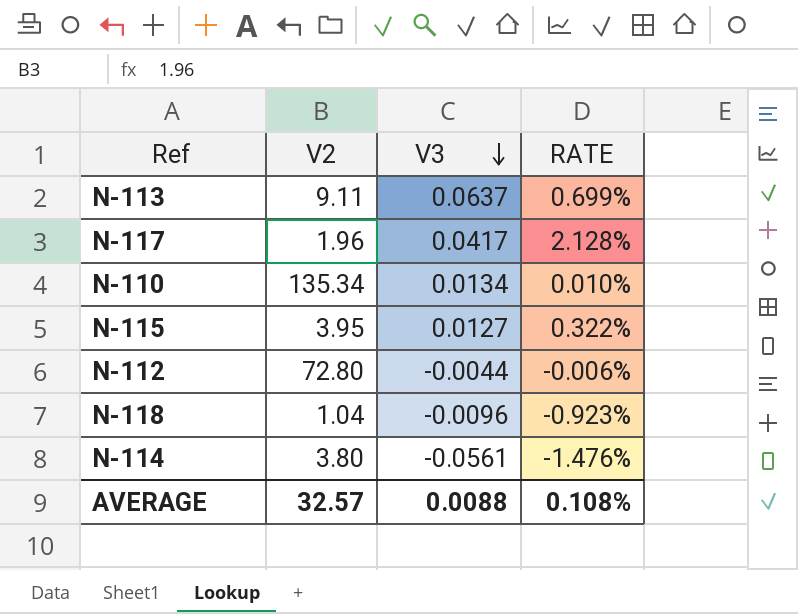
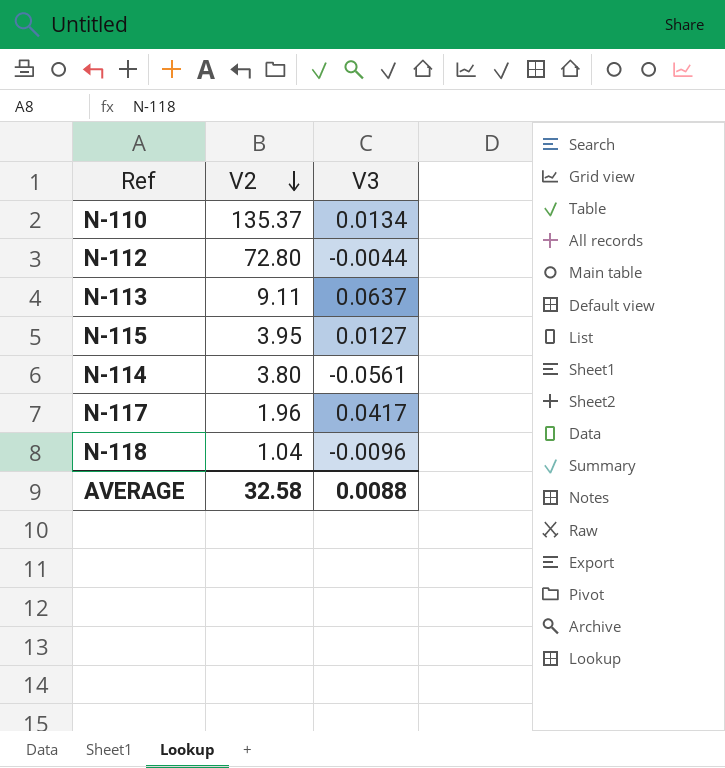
row order: V3 descending -> V2 descending
column RATE | formula: [V3] / [V2] -> none
N-110 | V2: 135.34 -> 135.37
AVERAGE | V2: 32.57 -> 32.58

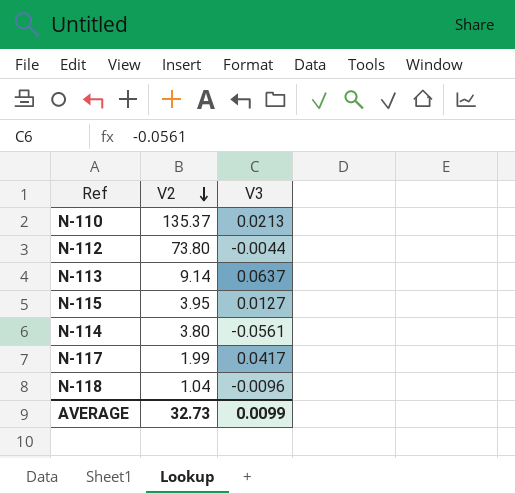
N-110 | V3: 0.0134 -> 0.0213
N-112 | V2: 72.80 -> 73.80
N-113 | V2: 9.11 -> 9.14
N-117 | V2: 1.96 -> 1.99
AVERAGE | V2: 32.58 -> 32.73
AVERAGE | V3: 0.0088 -> 0.0099

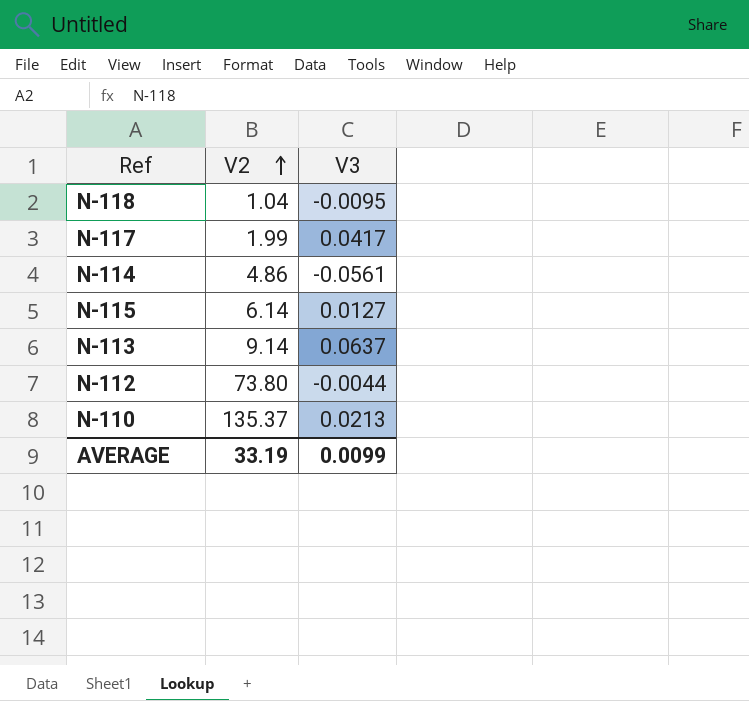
row order: V2 descending -> V2 ascending
N-118 | V3: -0.0096 -> -0.0095
N-114 | V2: 3.80 -> 4.86
N-115 | V2: 3.95 -> 6.14
AVERAGE | V2: 32.73 -> 33.19

